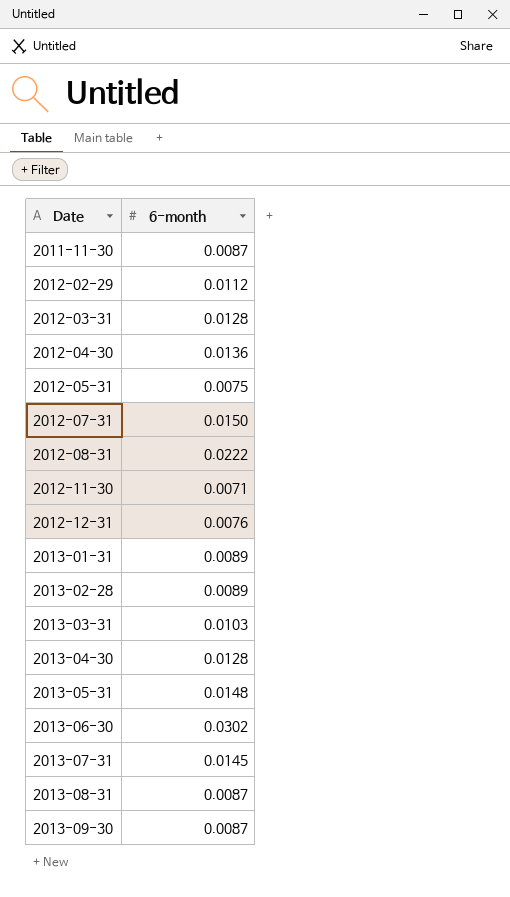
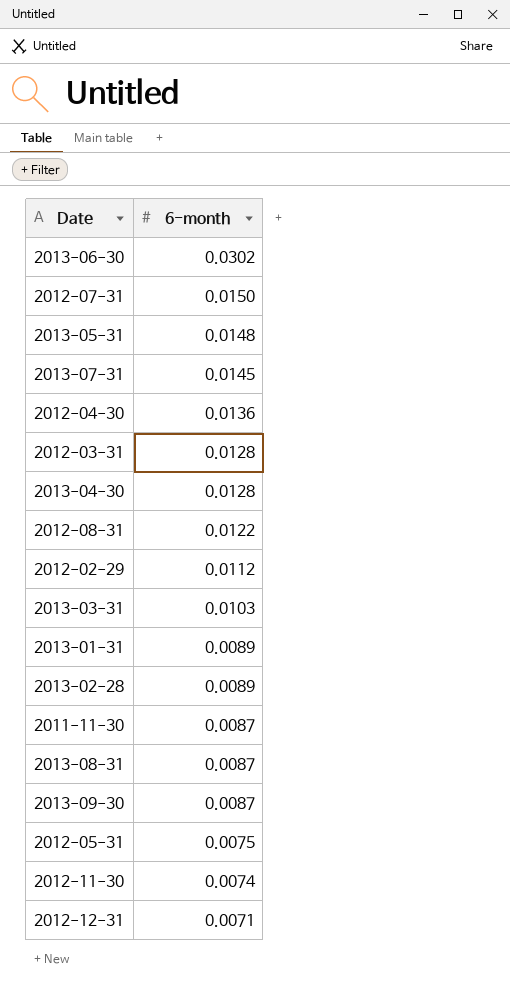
row order: Date ascending -> 6-month descending
2012-08-31 | 6-month: 0.0222 -> 0.0122
2012-11-30 | 6-month: 0.0071 -> 0.0074
2012-12-31 | 6-month: 0.0076 -> 0.0071

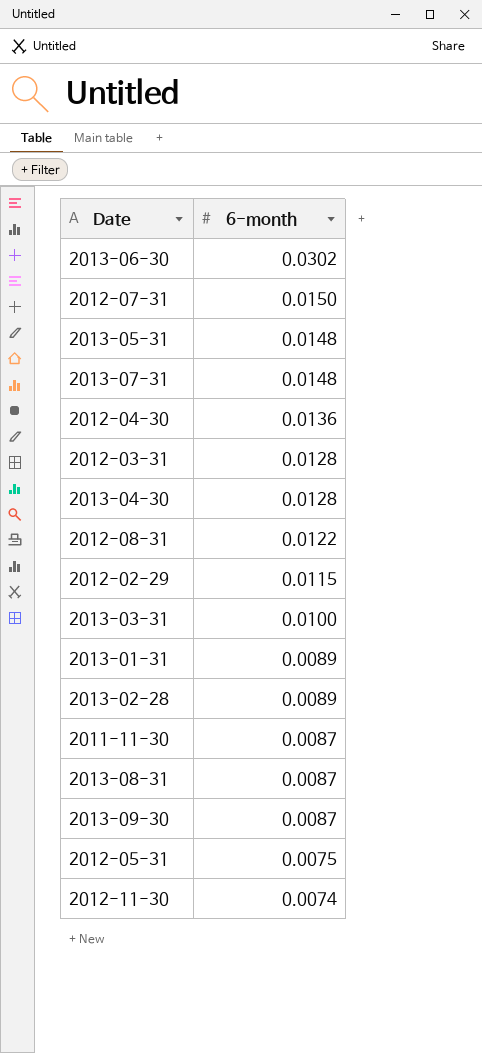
row 2012-12-31: 0.0071 -> none
2013-07-31 | 6-month: 0.0145 -> 0.0148
2012-02-29 | 6-month: 0.0112 -> 0.0115
2013-03-31 | 6-month: 0.0103 -> 0.0100

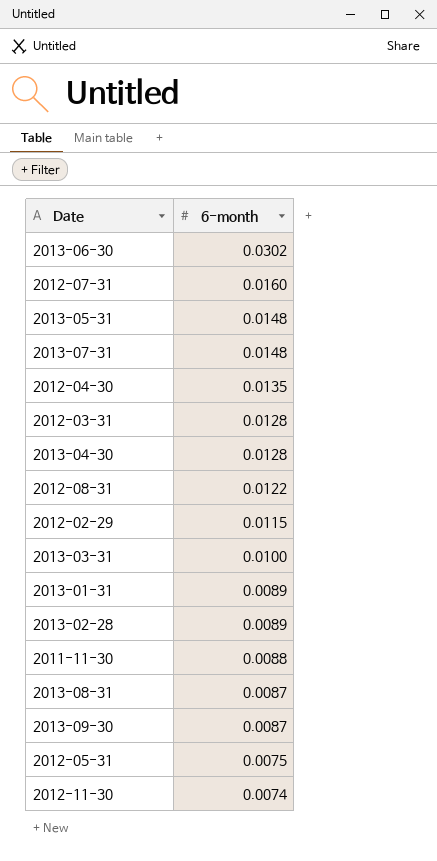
2012-07-31 | 6-month: 0.0150 -> 0.0160
2012-04-30 | 6-month: 0.0136 -> 0.0135
2011-11-30 | 6-month: 0.0087 -> 0.0088

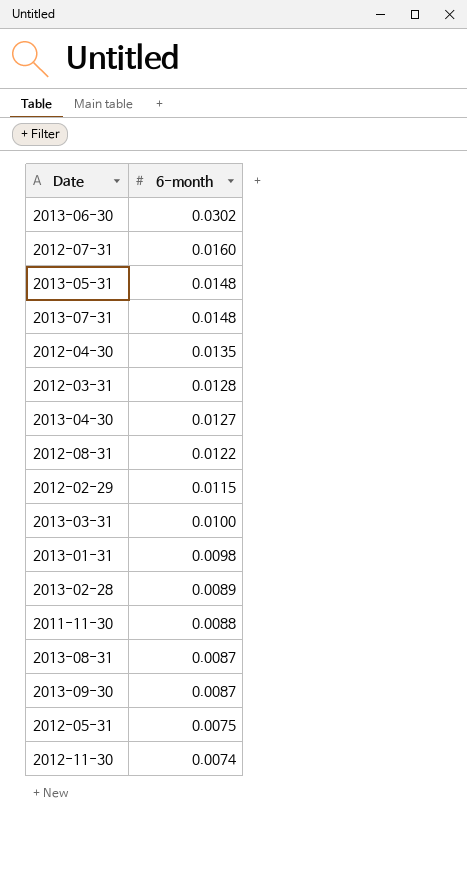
2013-04-30 | 6-month: 0.0128 -> 0.0127
2013-01-31 | 6-month: 0.0089 -> 0.0098

